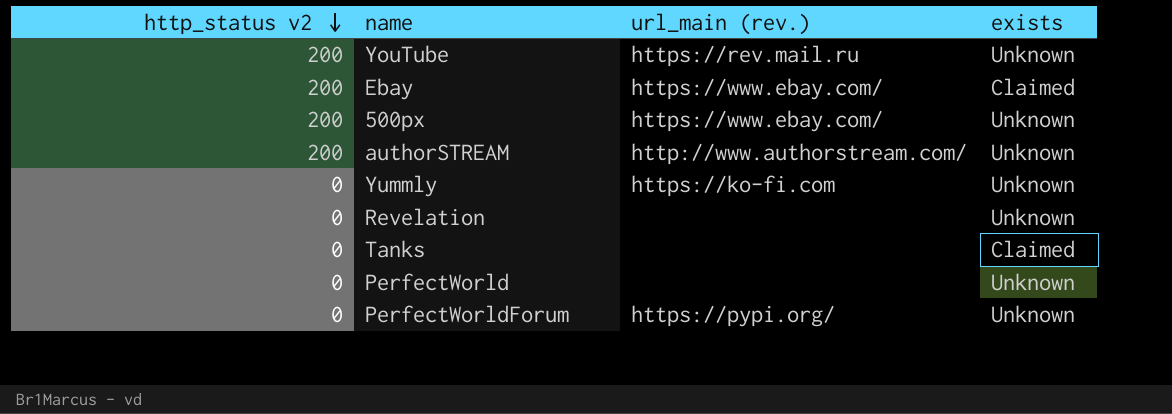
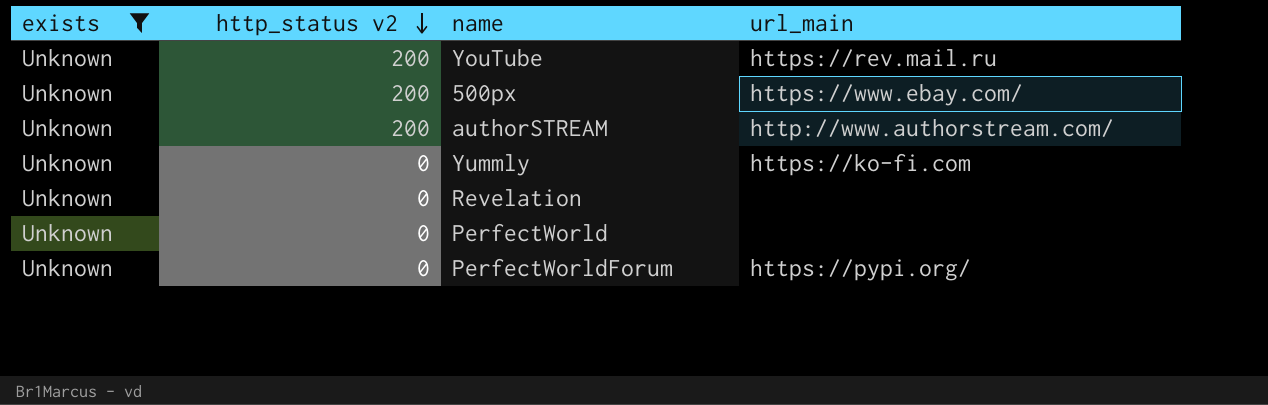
filter: none -> exists = Unknown
column exists | position: 4 -> 1
column name: url_main (rev.) -> url_main

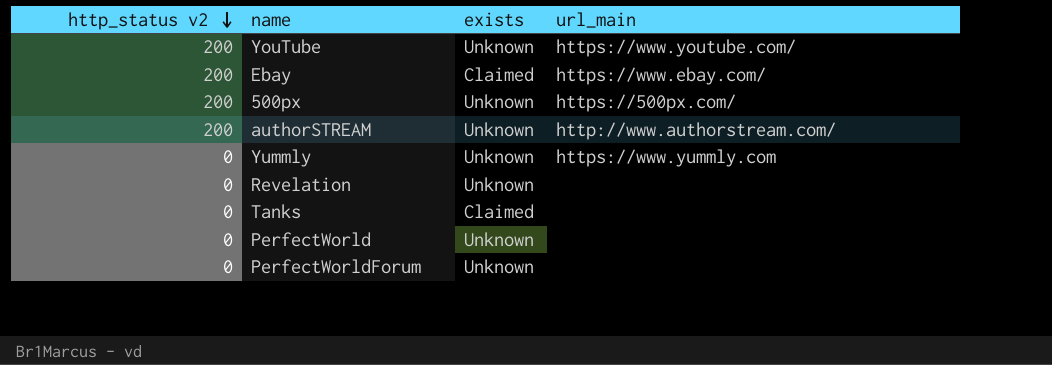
filter: exists = Unknown -> none
column exists | position: 1 -> 3
YouTube | url_main: https://rev.mail.ru -> https://www.youtube.com/
500px | url_main: https://www.ebay.com/ -> https://500px.com/
Yummly | url_main: https://ko-fi.com -> https://www.yummly.com
PerfectWorldForum | url_main: https://pypi.org/ -> none

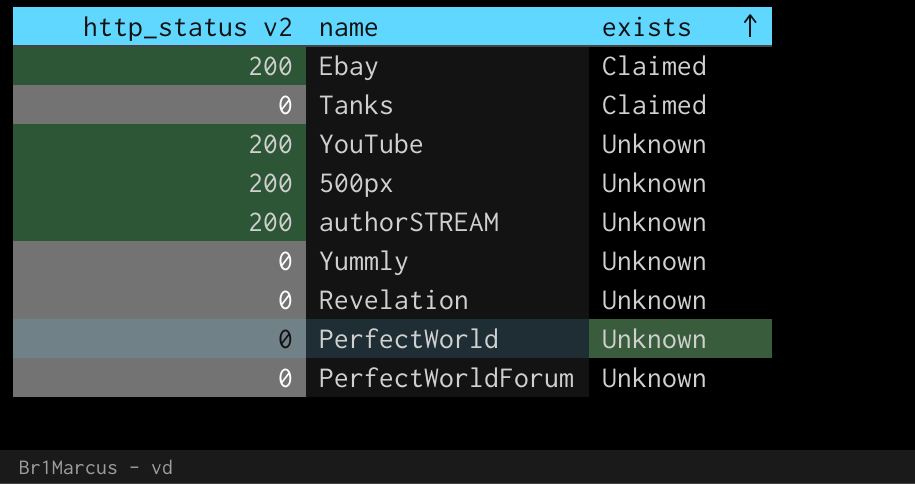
row order: http_status v2 descending -> exists ascending
column url_main | position: 4 -> none

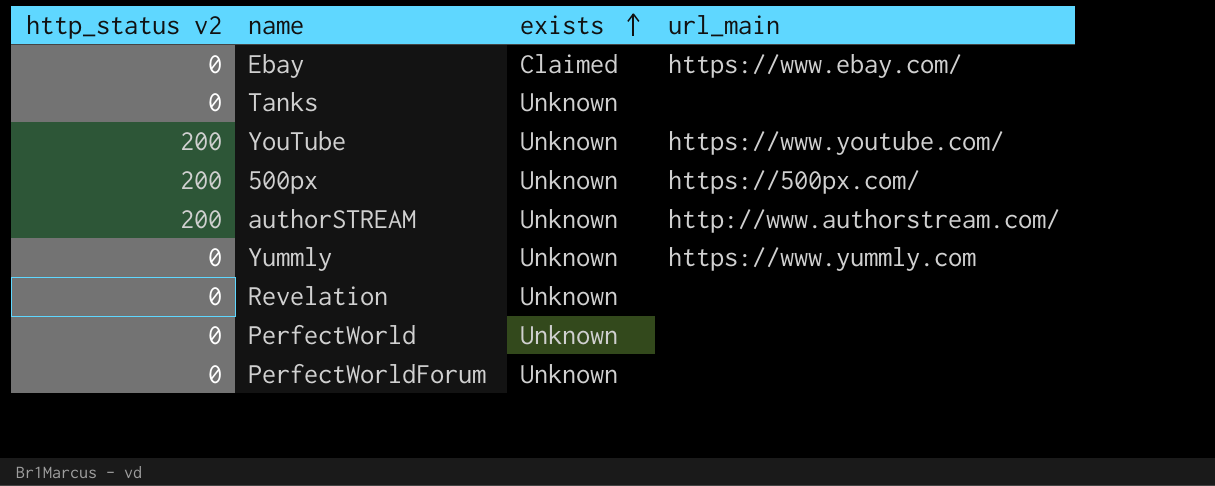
column url_main | position: none -> 4
Ebay | http_status v2: 200 -> 0
Tanks | exists: Claimed -> Unknown

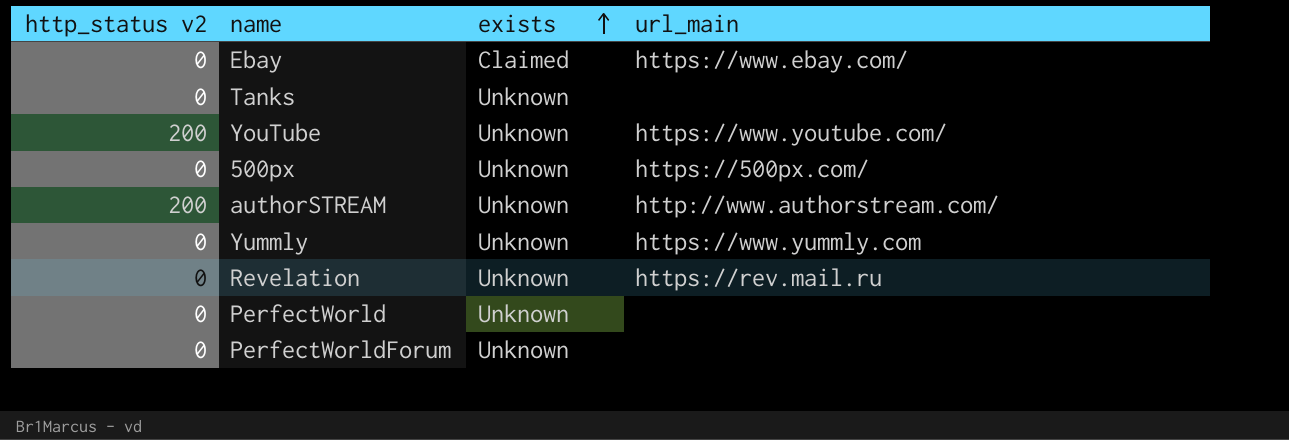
500px | http_status v2: 200 -> 0
Revelation | url_main: none -> https://rev.mail.ru

